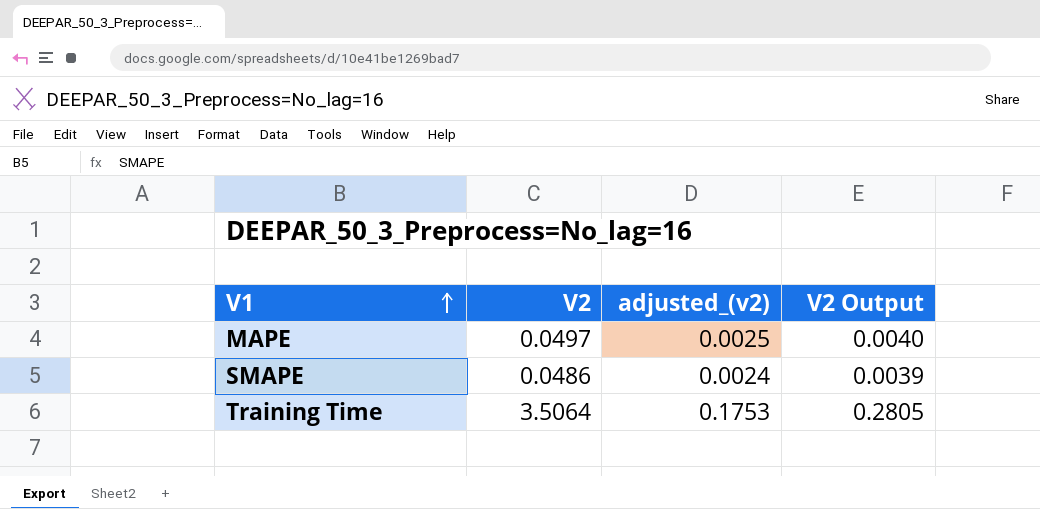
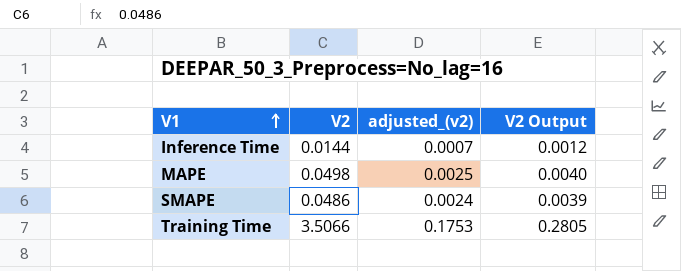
row Inference Time: none -> 0.0144 | 0.0007 | 0.0012
MAPE | V2: 0.0497 -> 0.0498
Training Time | V2: 3.5064 -> 3.5066

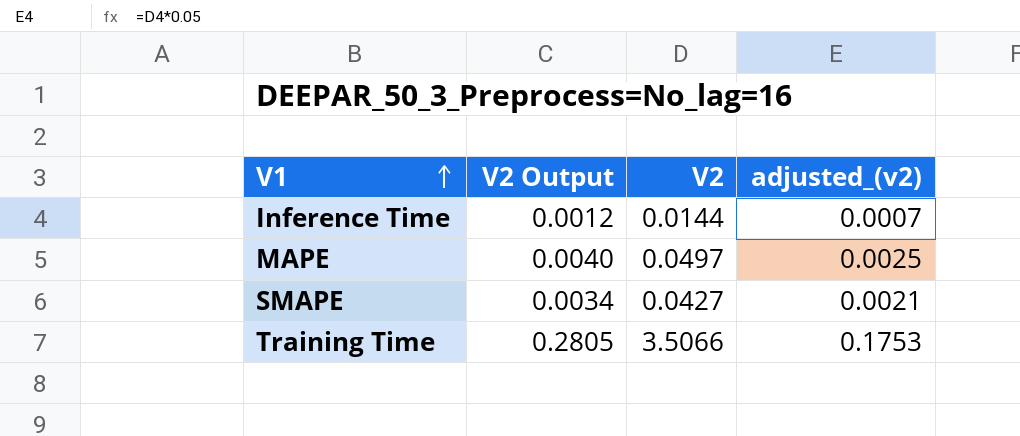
column V2 Output | position: 4 -> 2
MAPE | V2: 0.0498 -> 0.0497
SMAPE | V2 Output: 0.0039 -> 0.0034
SMAPE | V2: 0.0486 -> 0.0427
SMAPE | adjusted_(v2): 0.0024 -> 0.0021

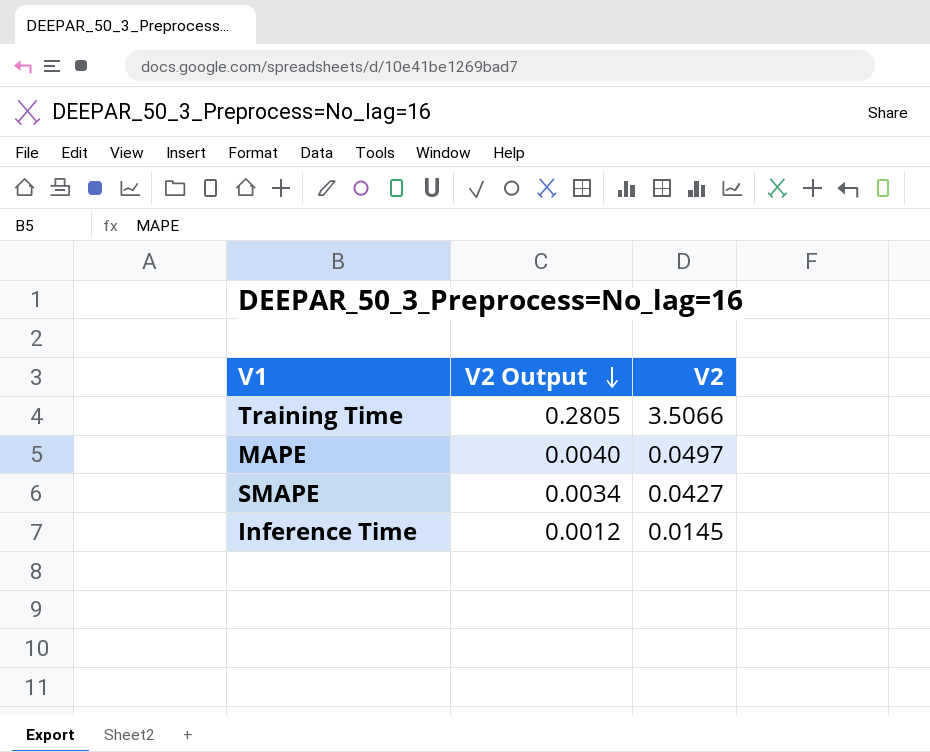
row order: V1 ascending -> V2 Output descending
column adjusted_(v2) | formula: [V2] * 0.05 -> none
Inference Time | V2: 0.0144 -> 0.0145

